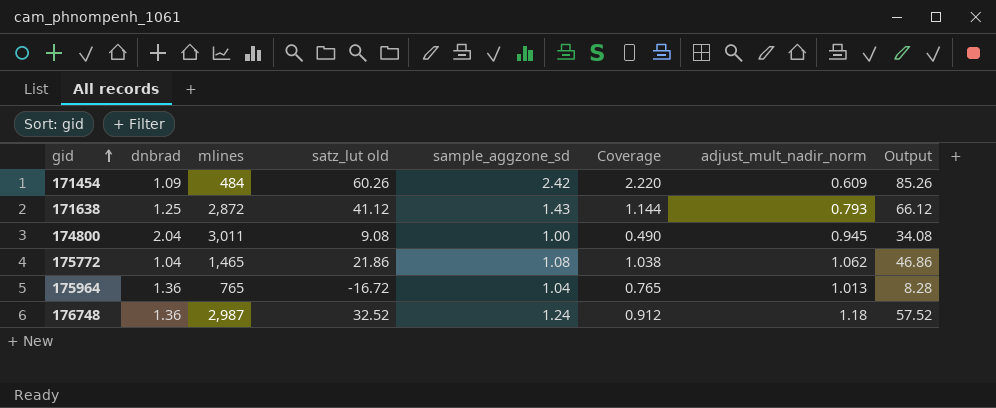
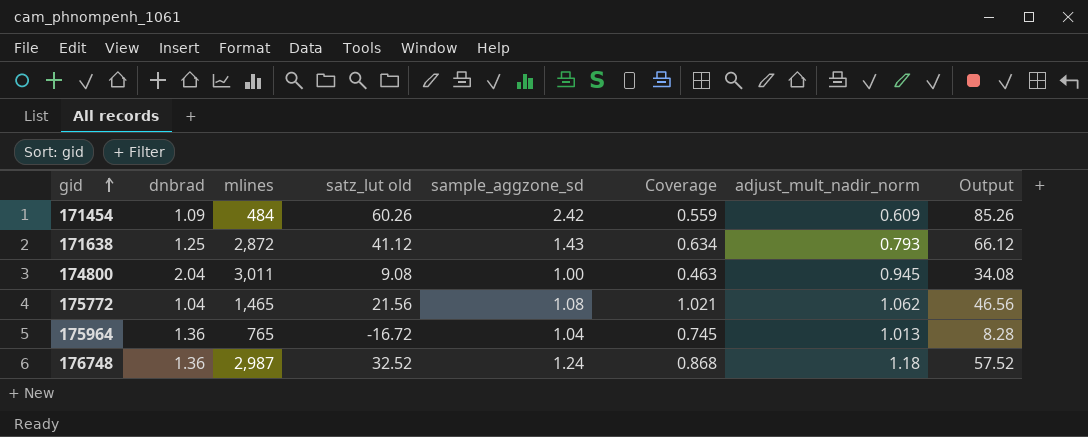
column Coverage | formula: [sample_aggzone_sd] / [dnbrad] -> [adjust_mult_nadir_norm] / [dnbrad]
175772 | satz_lut old: 21.86 -> 21.56
175772 | Output: 46.86 -> 46.56

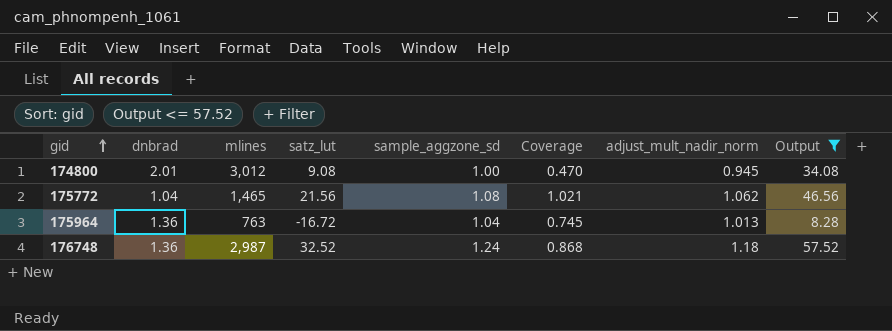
filter: none -> Output <= 57.52
column name: satz_lut old -> satz_lut
174800 | dnbrad: 2.04 -> 2.01
174800 | mlines: 3,011 -> 3,012
174800 | Coverage: 0.463 -> 0.470
175964 | mlines: 765 -> 763

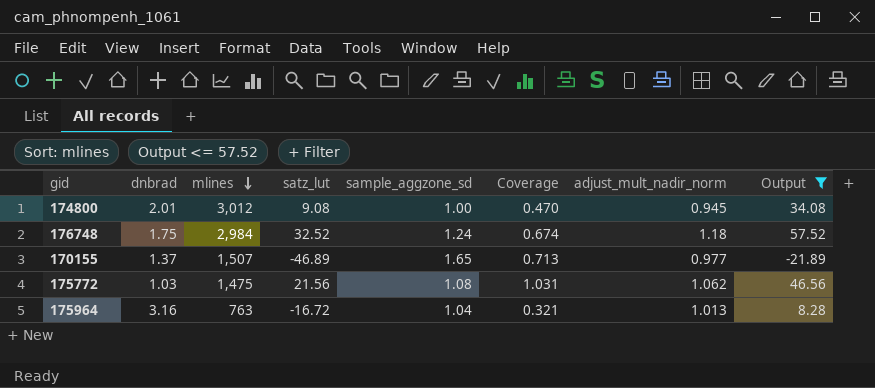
row order: gid ascending -> mlines descending
176748 | dnbrad: 1.36 -> 1.75
176748 | mlines: 2,987 -> 2,984
176748 | Coverage: 0.868 -> 0.674
row 170155: none -> 1.37 | 1,507 | -46.89 | 1.65 | 0.713 | 0.977 | -21.89
175772 | dnbrad: 1.04 -> 1.03
175772 | mlines: 1,465 -> 1,475
175772 | Coverage: 1.021 -> 1.031
175964 | dnbrad: 1.36 -> 3.16
175964 | Coverage: 0.745 -> 0.321

